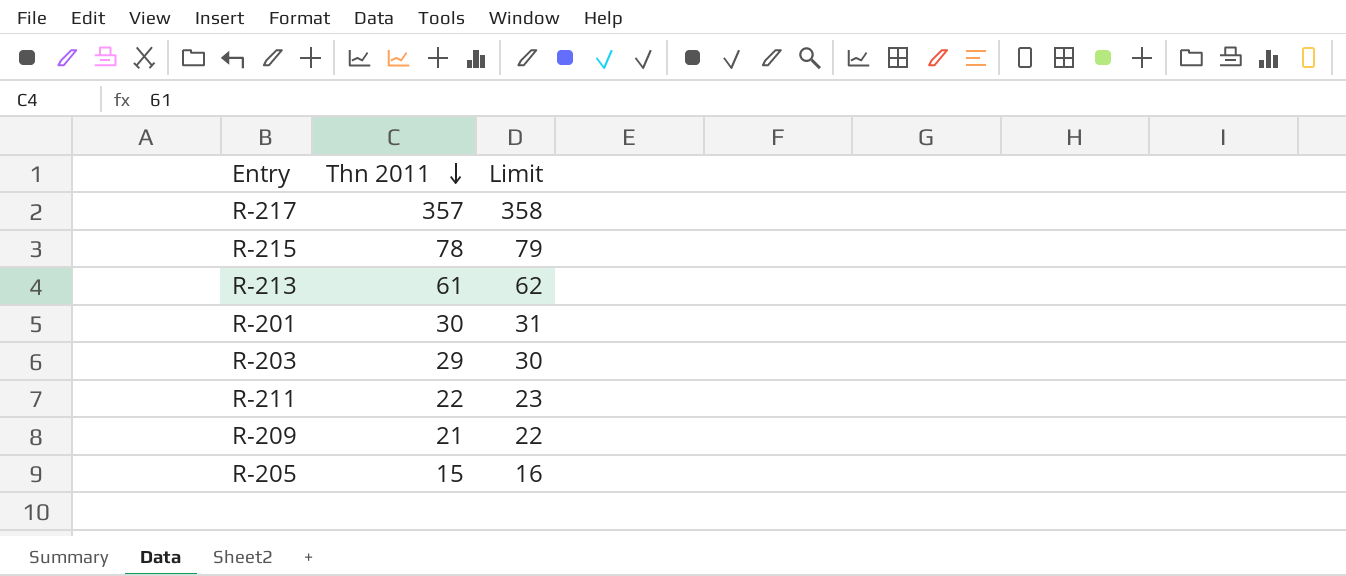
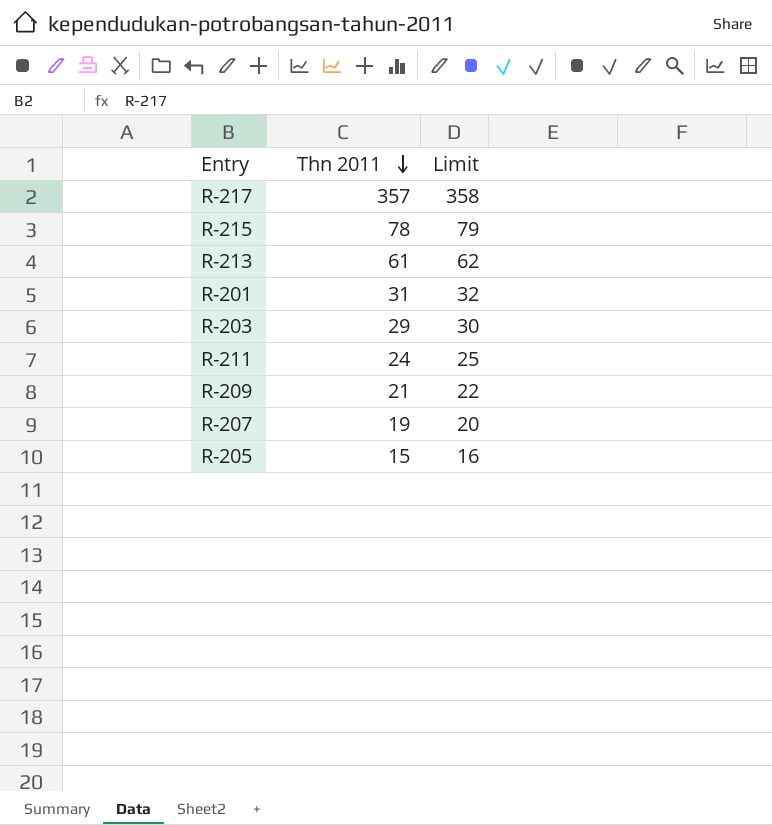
R-201 | Thn 2011: 30 -> 31
R-201 | Limit: 31 -> 32
R-211 | Thn 2011: 22 -> 24
R-211 | Limit: 23 -> 25
row R-207: none -> 19 | 20

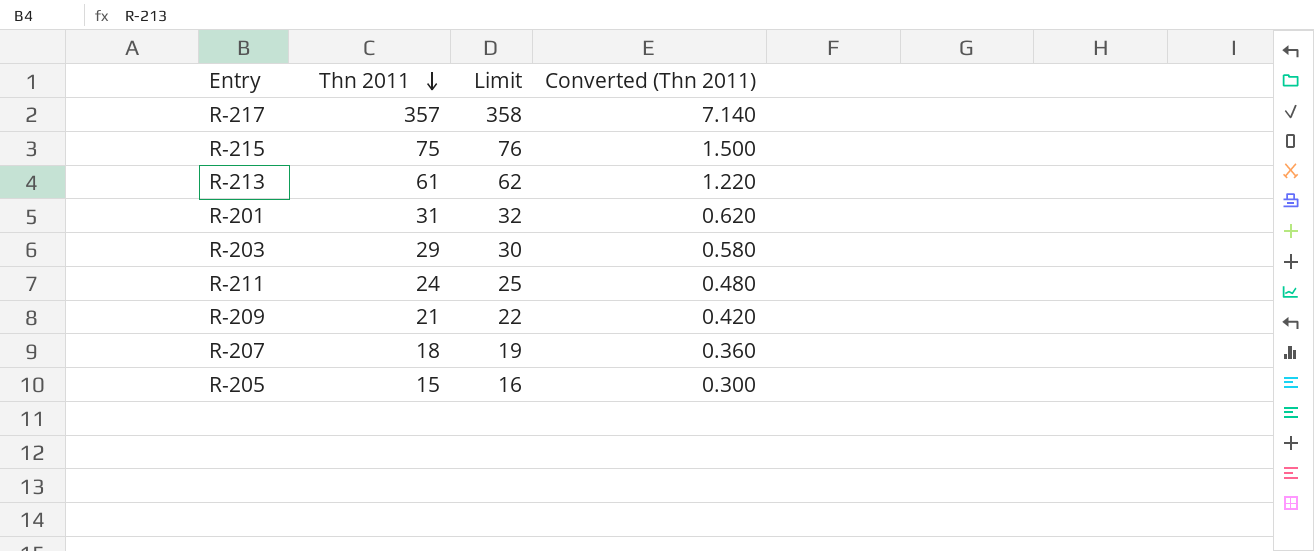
column Converted (Thn 2011) | formula: none -> [Thn 2011] * 0.02
R-215 | Thn 2011: 78 -> 75
R-215 | Limit: 79 -> 76
R-207 | Thn 2011: 19 -> 18
R-207 | Limit: 20 -> 19

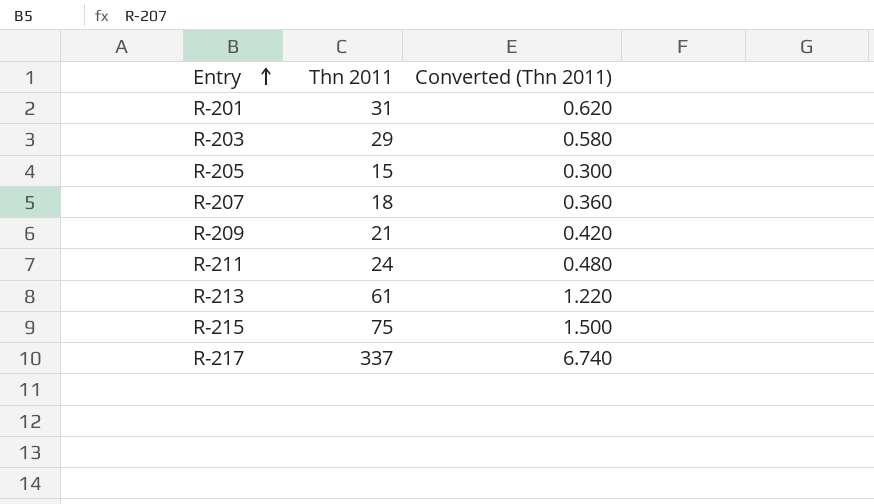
row order: Thn 2011 descending -> Entry ascending
column Limit | formula: [Thn 2011] + 1 -> none
R-217 | Thn 2011: 357 -> 337
R-217 | Converted (Thn 2011): 7.140 -> 6.740

